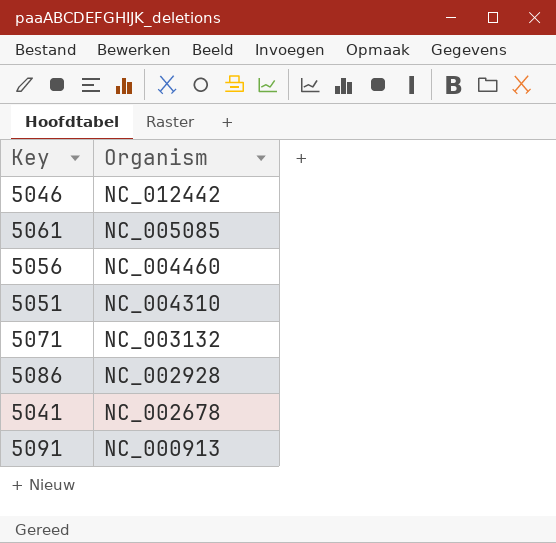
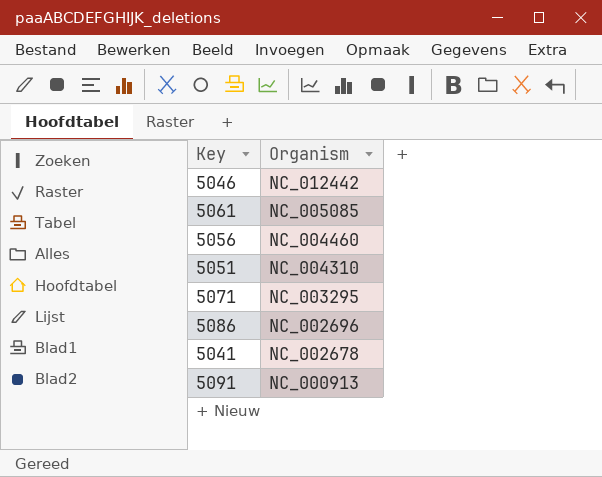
5071 | Organism: NC_003132 -> NC_003295
5086 | Organism: NC_002928 -> NC_002696

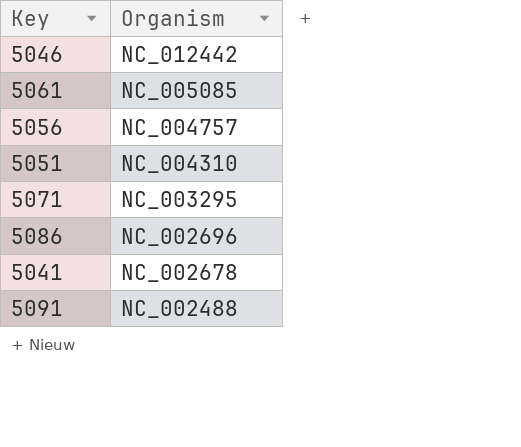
5056 | Organism: NC_004460 -> NC_004757
5091 | Organism: NC_000913 -> NC_002488

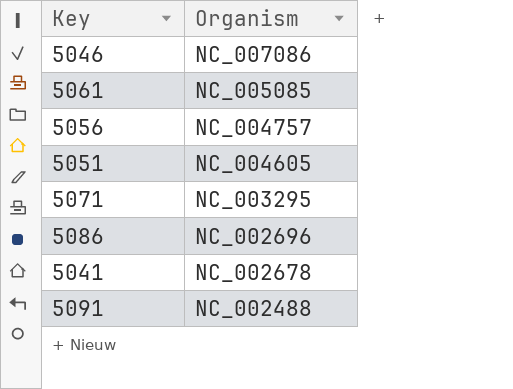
5046 | Organism: NC_012442 -> NC_007086
5051 | Organism: NC_004310 -> NC_004605

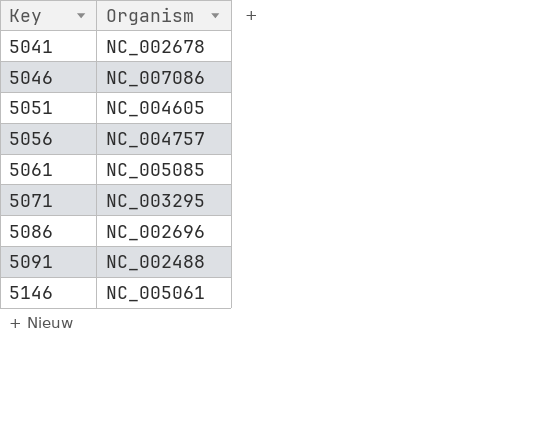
row order: Organism descending -> Key ascending
row 5146: none -> NC_005061

